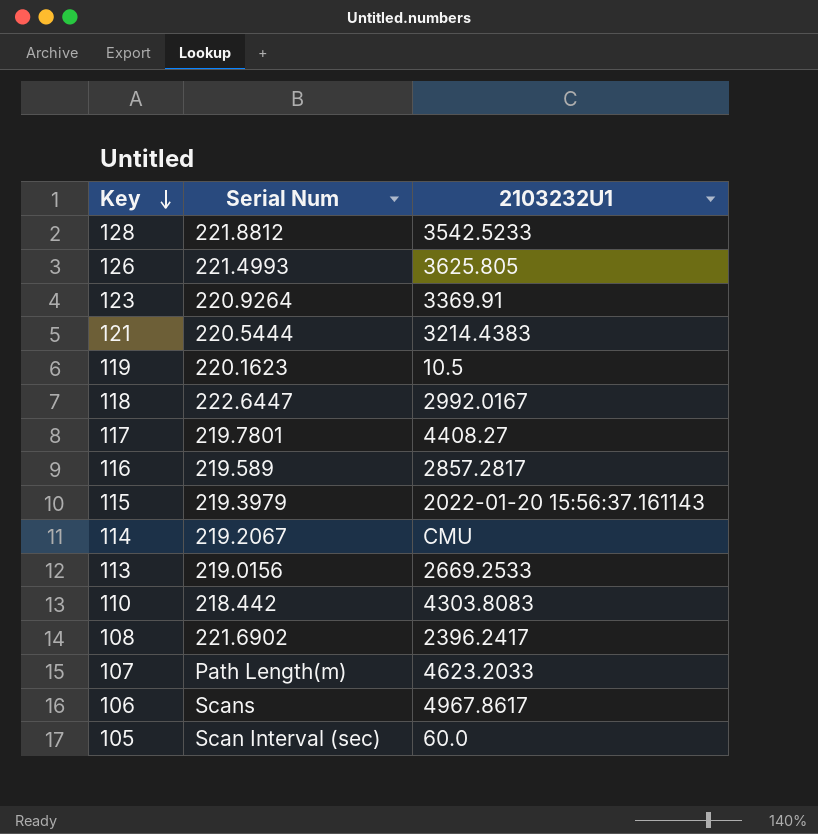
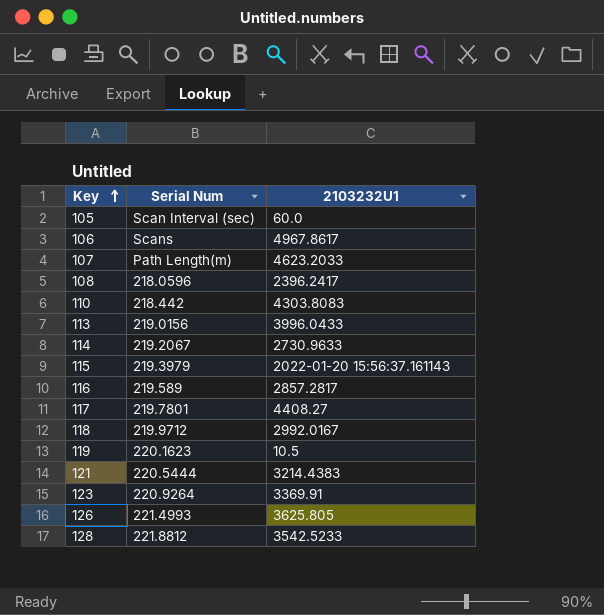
row order: Key descending -> Key ascending
108 | Serial Num: 221.6902 -> 218.0596
113 | 2103232U1: 2669.2533 -> 3996.0433
114 | 2103232U1: CMU -> 2730.9633
118 | Serial Num: 222.6447 -> 219.9712

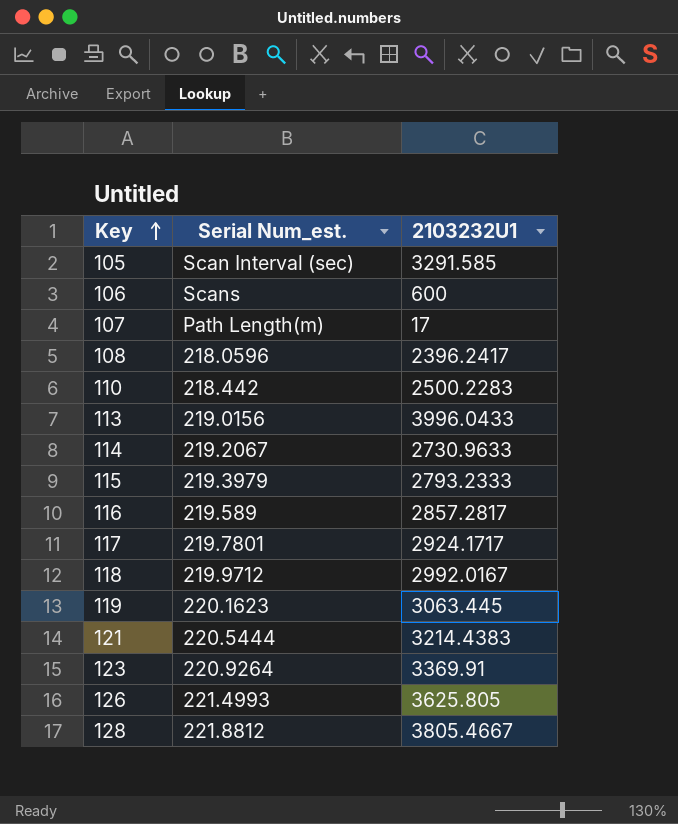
column name: Serial Num -> Serial Num_est.
105 | 2103232U1: 60.0 -> 3291.585
106 | 2103232U1: 4967.8617 -> 600
107 | 2103232U1: 4623.2033 -> 17
110 | 2103232U1: 4303.8083 -> 2500.2283
115 | 2103232U1: 2022-01-20 15:56:37.161143 -> 2793.2333
117 | 2103232U1: 4408.27 -> 2924.1717
119 | 2103232U1: 10.5 -> 3063.445
128 | 2103232U1: 3542.5233 -> 3805.4667

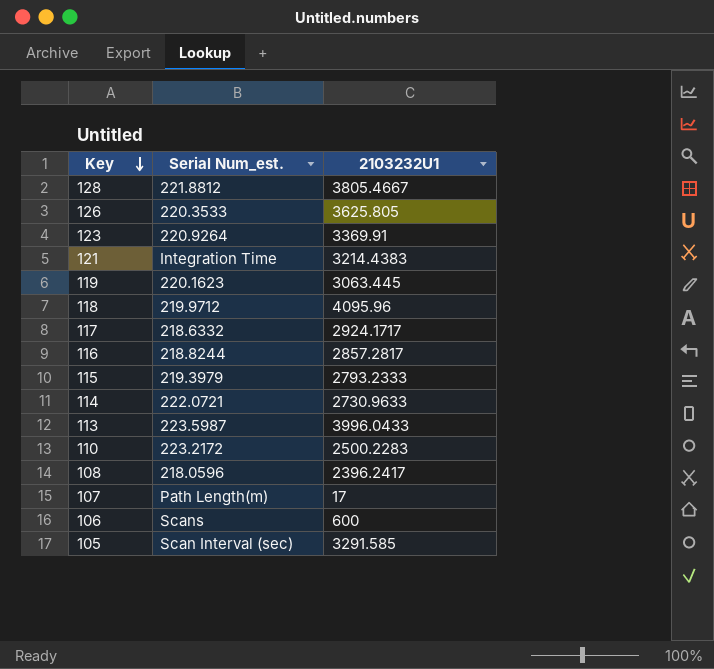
row order: Key ascending -> Key descending
126 | Serial Num_est.: 221.4993 -> 220.3533
121 | Serial Num_est.: 220.5444 -> Integration Time
118 | 2103232U1: 2992.0167 -> 4095.96
117 | Serial Num_est.: 219.7801 -> 218.6332
116 | Serial Num_est.: 219.589 -> 218.8244
114 | Serial Num_est.: 219.2067 -> 222.0721
113 | Serial Num_est.: 219.0156 -> 223.5987
110 | Serial Num_est.: 218.442 -> 223.2172

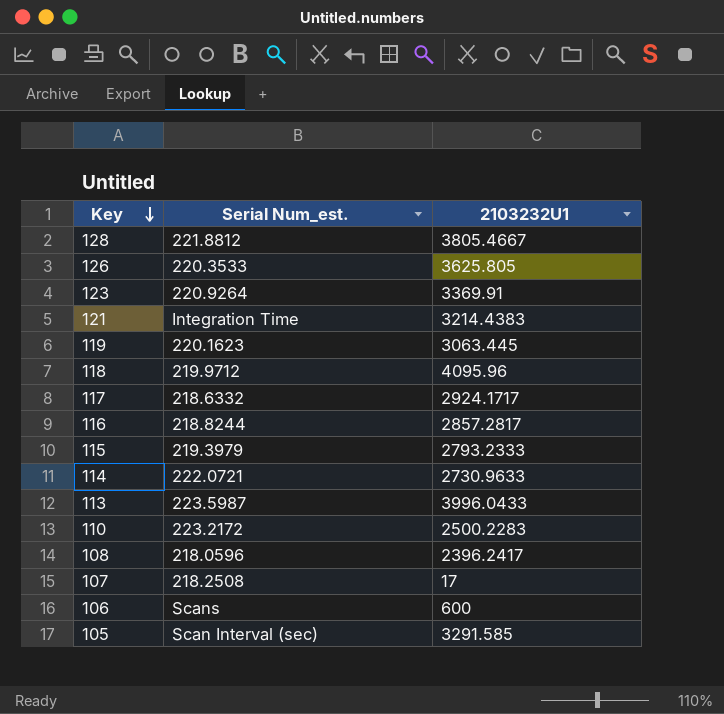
107 | Serial Num_est.: Path Length(m) -> 218.2508

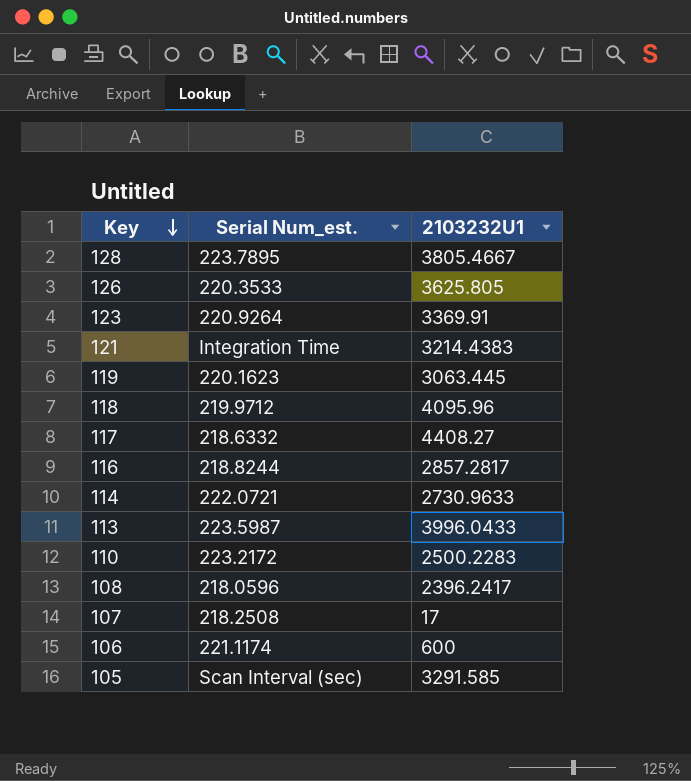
row 115: 219.3979 | 2793.2333 -> none
128 | Serial Num_est.: 221.8812 -> 223.7895
117 | 2103232U1: 2924.1717 -> 4408.27
106 | Serial Num_est.: Scans -> 221.1174

